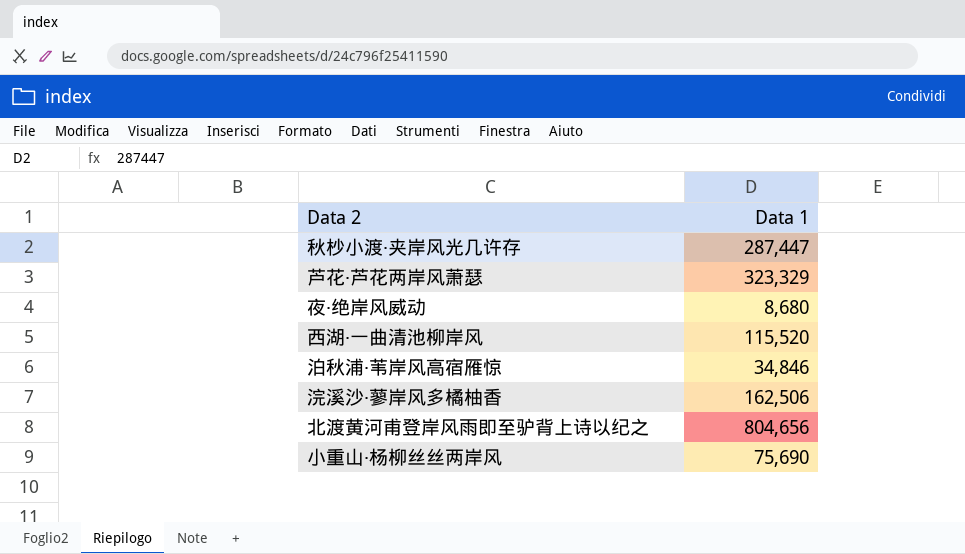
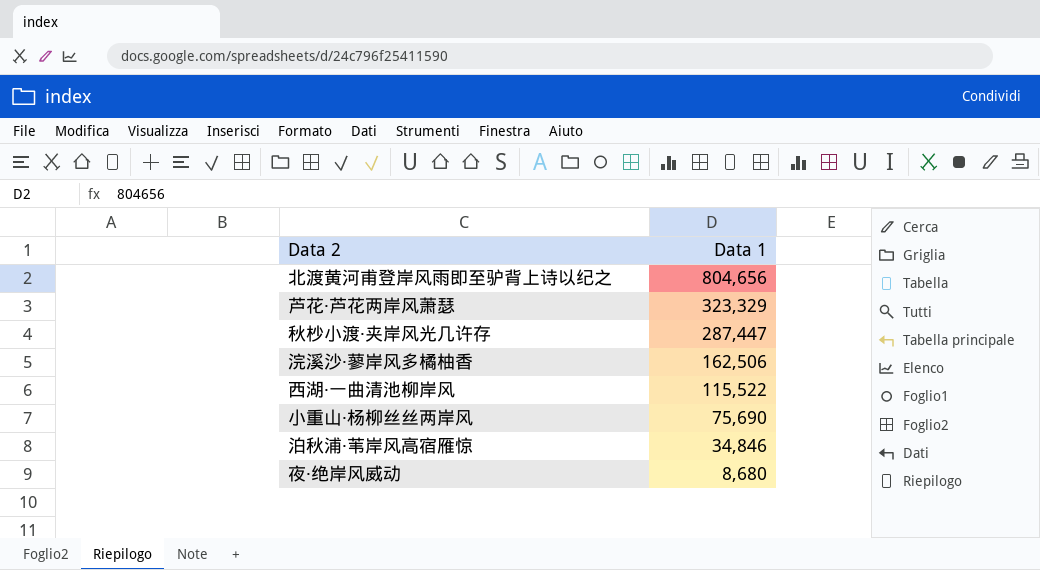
row order: none -> Data 1 descending
西湖·一曲清池柳岸风 | Data 1: 115,520 -> 115,522

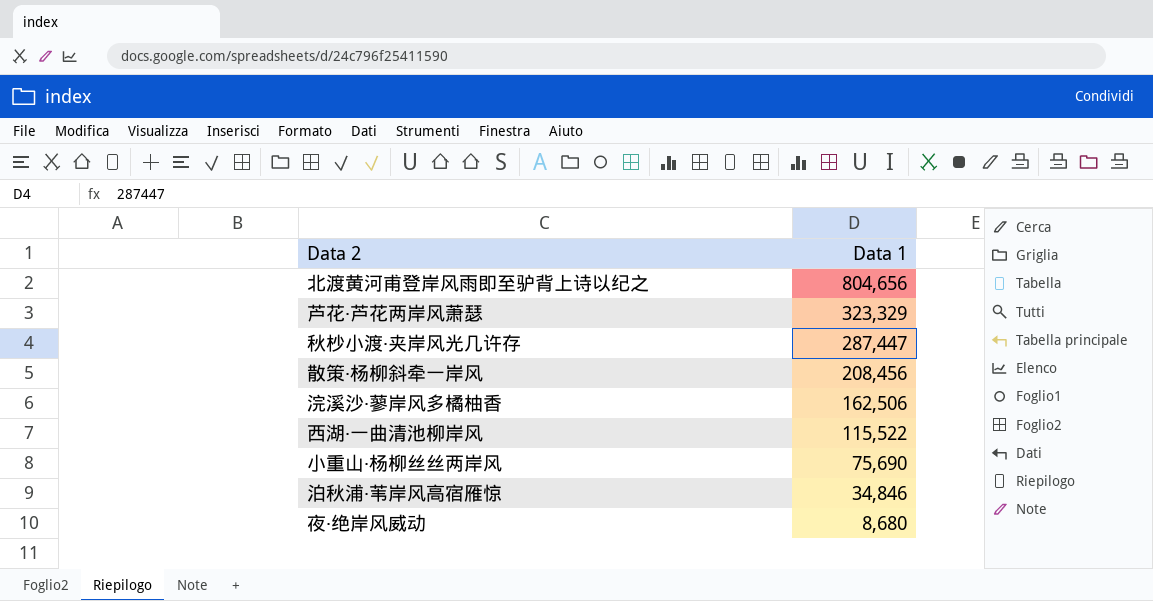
row 散策·杨柳斜牵一岸风: none -> 208,456

